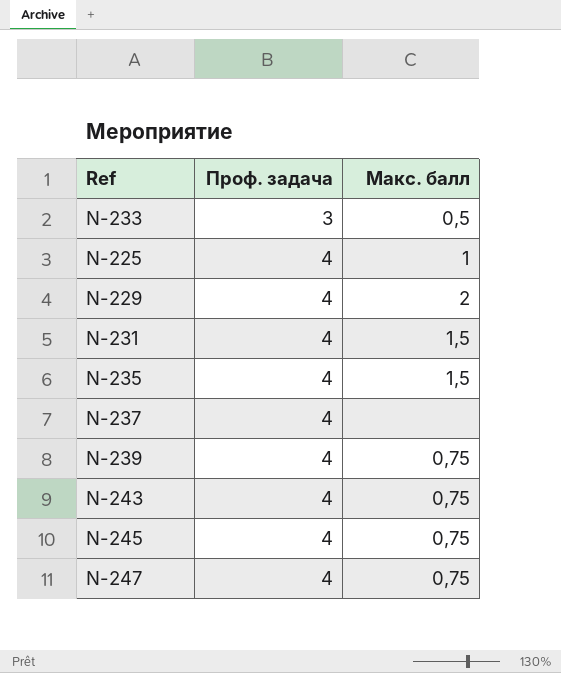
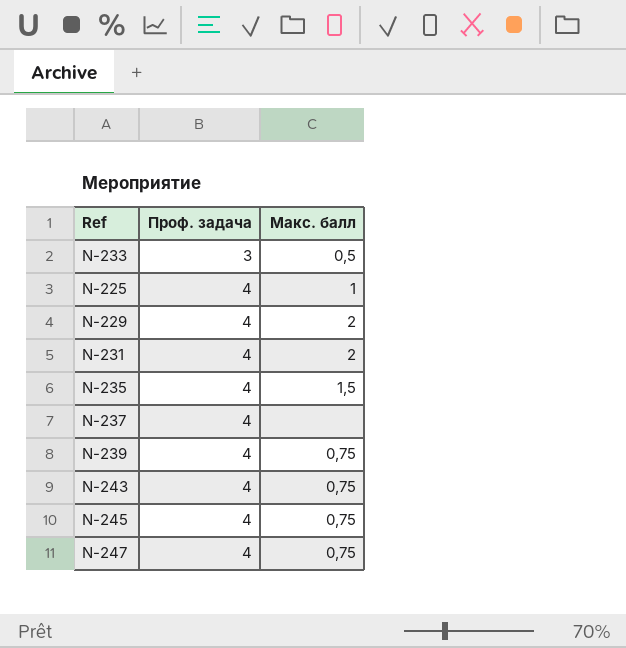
N-231 | Макс. балл: 1,5 -> 2

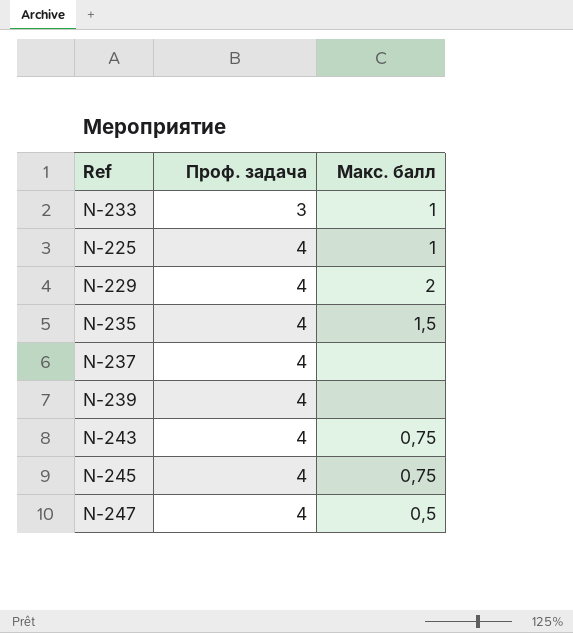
row N-231: 4 | 2 -> none
N-233 | Макс. балл: 0,5 -> 1
N-239 | Макс. балл: 0,75 -> none
N-247 | Макс. балл: 0,75 -> 0,5

